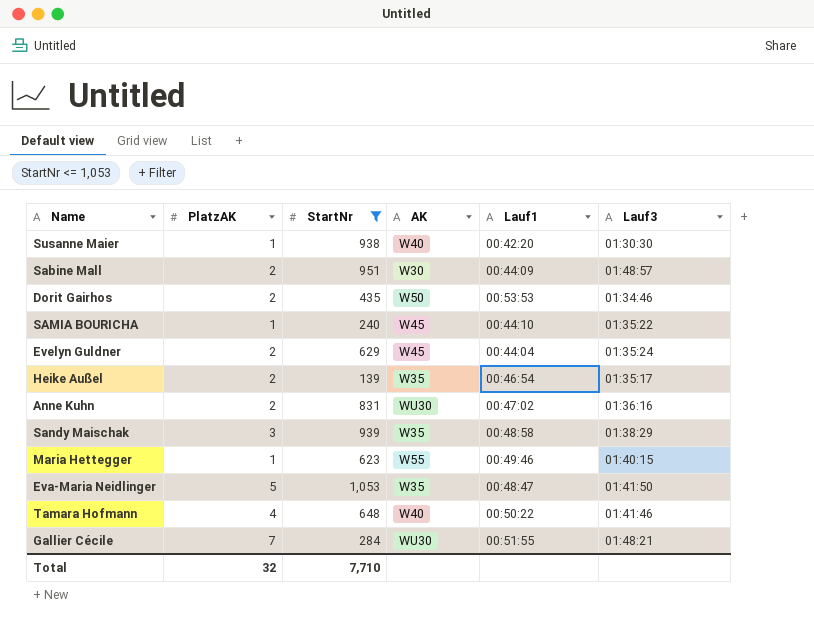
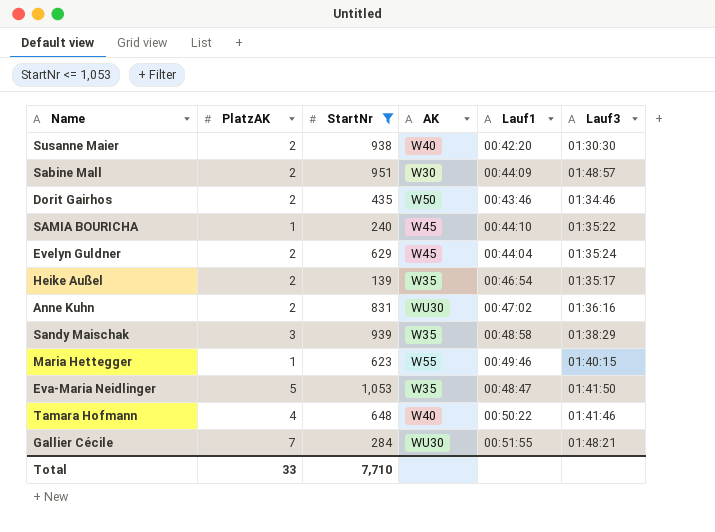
Susanne Maier | PlatzAK: 1 -> 2
Dorit Gairhos | Lauf1: 00:53:53 -> 00:43:46
Total | PlatzAK: 32 -> 33

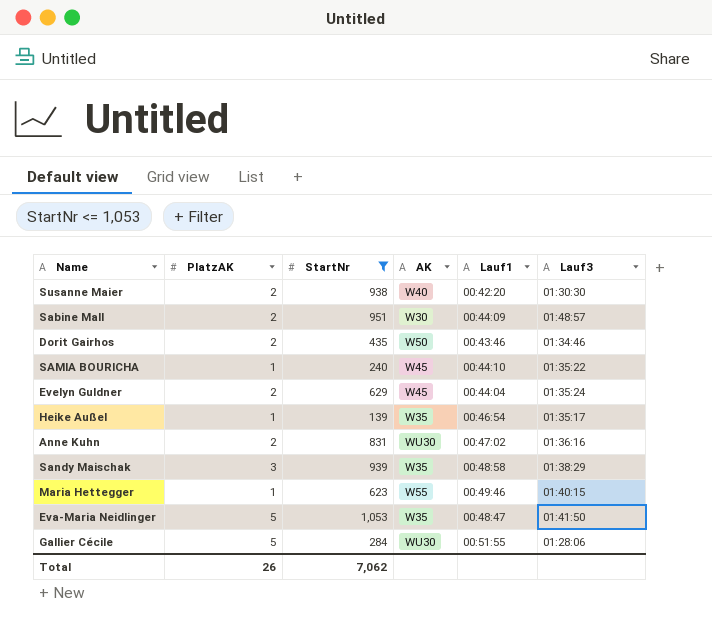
row Tamara Hofmann: 4 | 648 | W40 | 00:50:22 | 01:41:46 -> none
Heike Außel | PlatzAK: 2 -> 1
Gallier Cécile | PlatzAK: 7 -> 5
Gallier Cécile | Lauf3: 01:48:21 -> 01:28:06
Total | PlatzAK: 33 -> 26
Total | StartNr: 7,710 -> 7,062

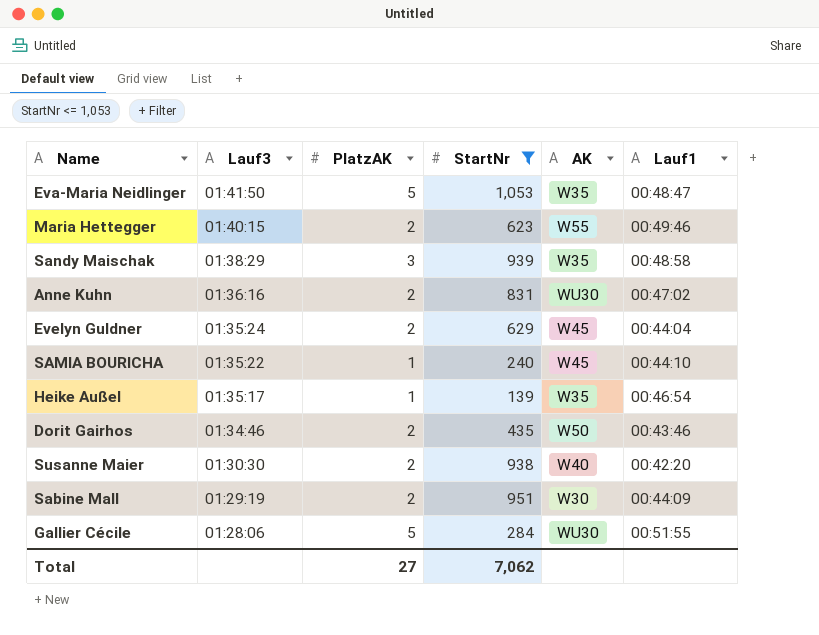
row order: none -> Lauf3 descending
column Lauf3 | position: 6 -> 2
Maria Hettegger | PlatzAK: 1 -> 2
Sabine Mall | Lauf3: 01:48:57 -> 01:29:19
Total | PlatzAK: 26 -> 27

